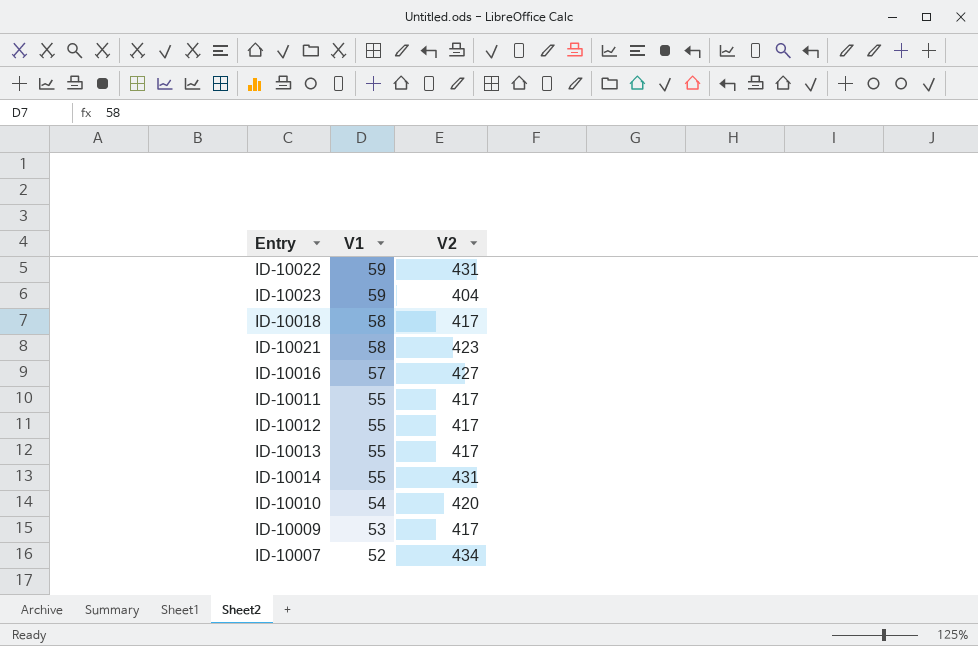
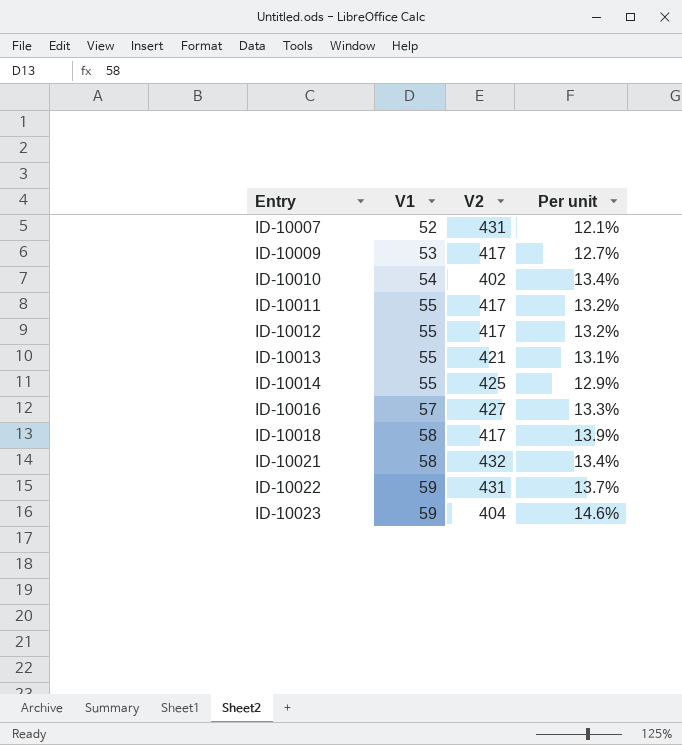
row order: V1 descending -> Entry ascending
column Per unit | formula: none -> [V1] / [V2]
ID-10007 | V2: 434 -> 431
ID-10010 | V2: 420 -> 402
ID-10013 | V2: 417 -> 421
ID-10014 | V2: 431 -> 425
ID-10021 | V2: 423 -> 432

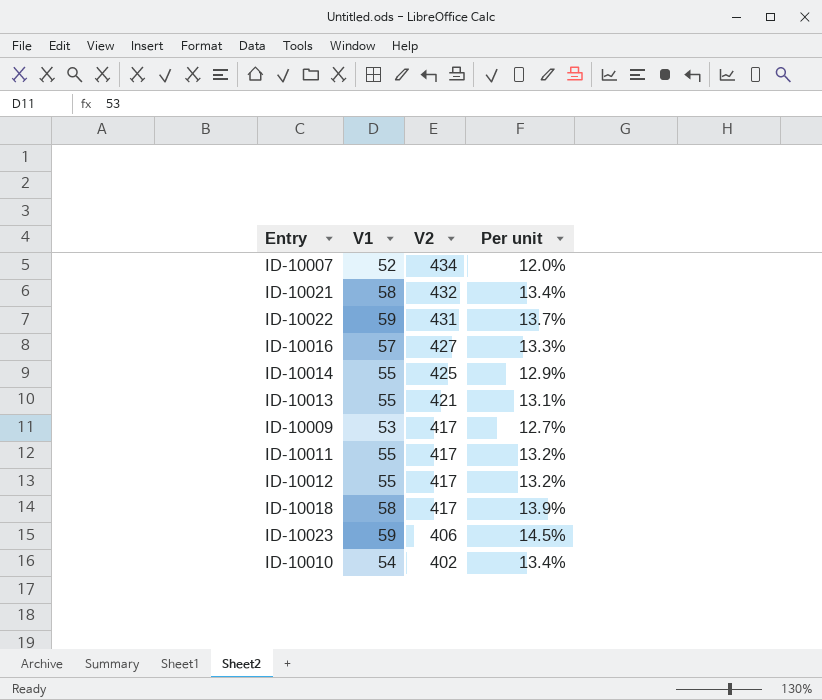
row order: Entry ascending -> V2 descending
ID-10007 | V2: 431 -> 434
ID-10007 | Per unit: 12.1% -> 12.0%
ID-10023 | V2: 404 -> 406
ID-10023 | Per unit: 14.6% -> 14.5%

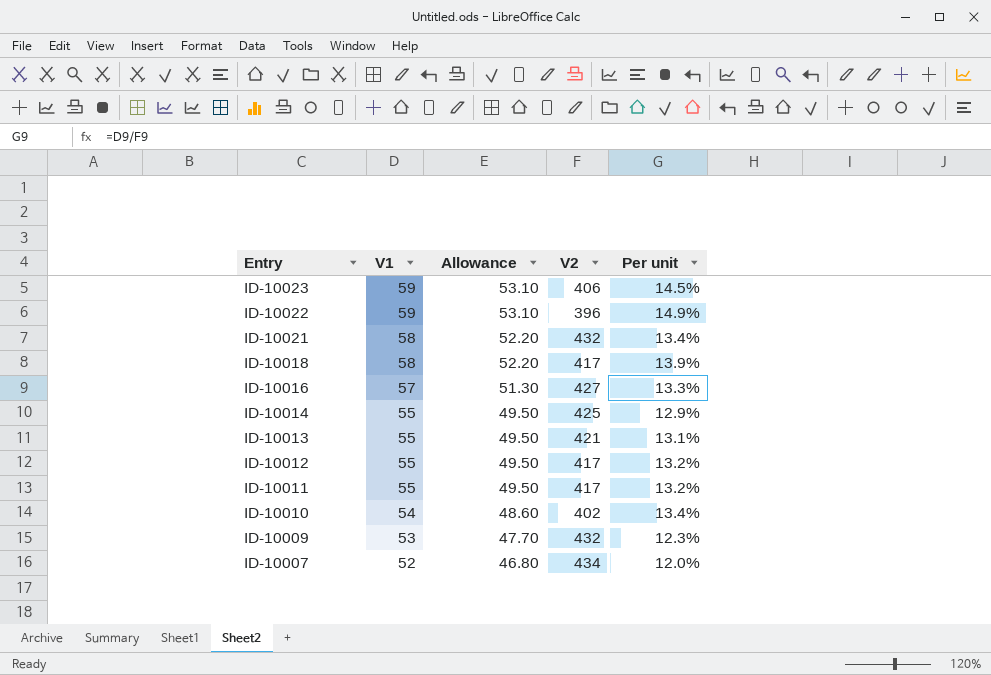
row order: V2 descending -> Entry descending
column Allowance | formula: none -> [V1] * 0.9
ID-10022 | V2: 431 -> 396
ID-10022 | Per unit: 13.7% -> 14.9%
ID-10009 | V2: 417 -> 432
ID-10009 | Per unit: 12.7% -> 12.3%

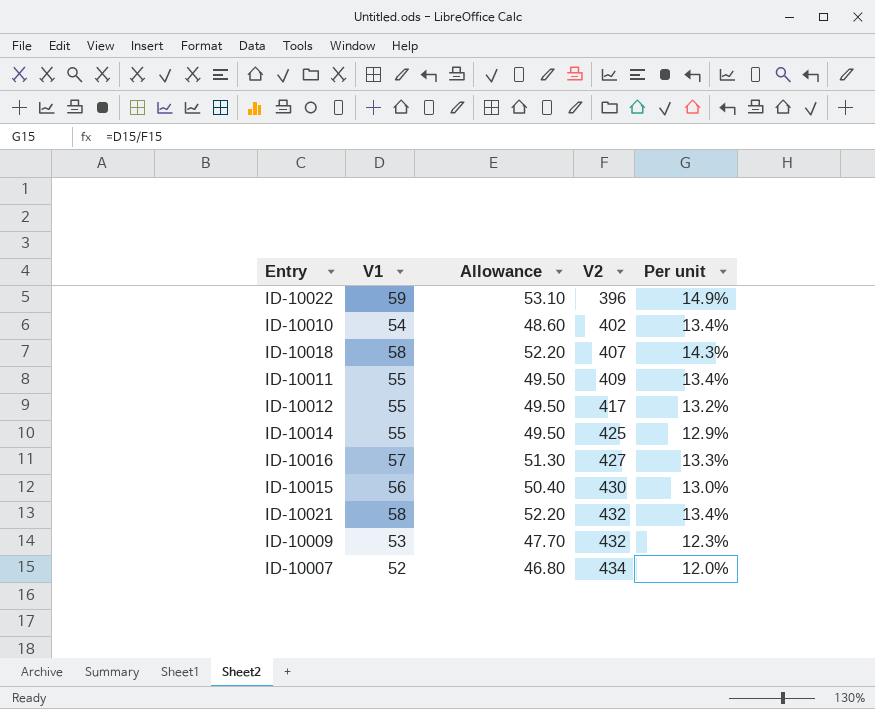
row order: Entry descending -> V2 ascending
row ID-10023: 59 | 53.10 | 406 | 14.5% -> none
row ID-10013: 55 | 49.50 | 421 | 13.1% -> none
ID-10018 | V2: 417 -> 407
ID-10018 | Per unit: 13.9% -> 14.3%
ID-10011 | V2: 417 -> 409
ID-10011 | Per unit: 13.2% -> 13.4%
row ID-10015: none -> 56 | 50.40 | 430 | 13.0%

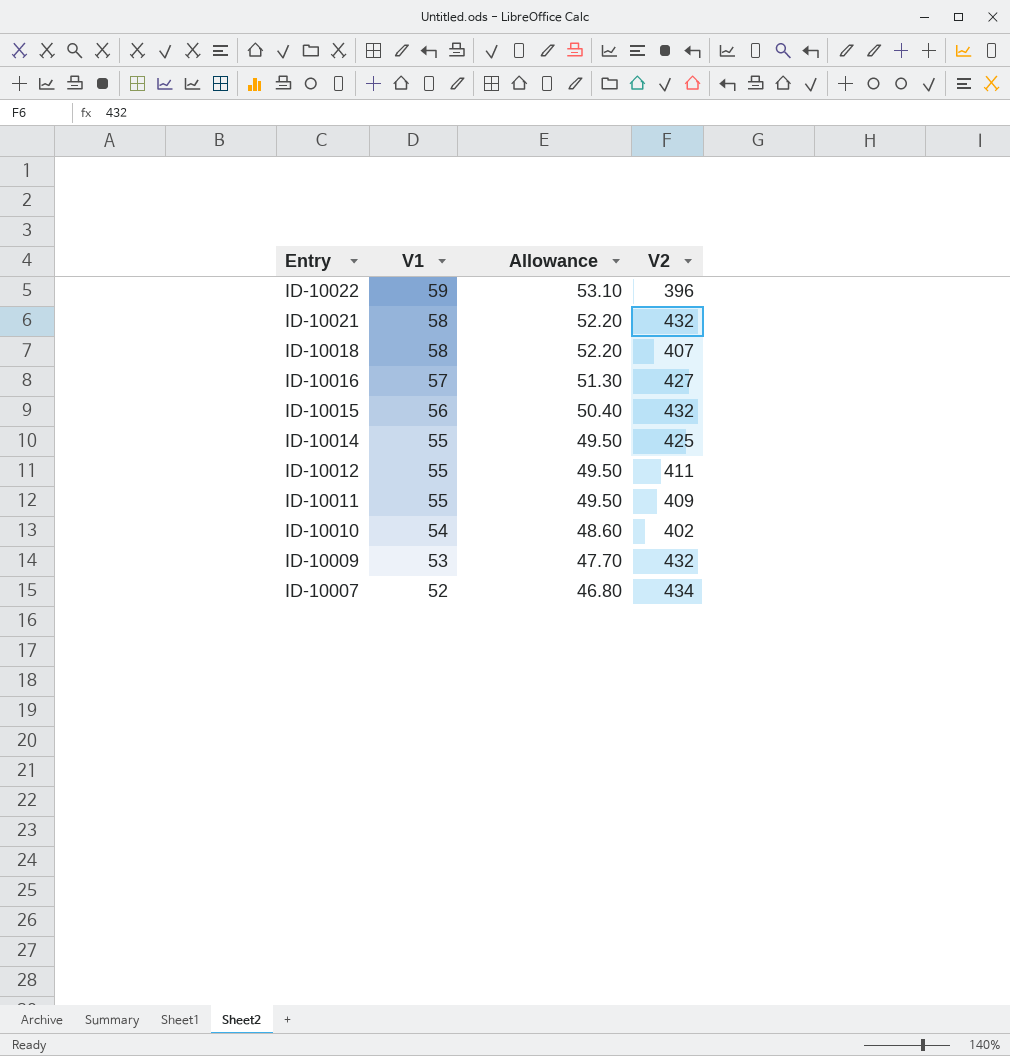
row order: V2 ascending -> Entry descending
column Per unit | formula: [V1] / [V2] -> none
ID-10015 | V2: 430 -> 432
ID-10012 | V2: 417 -> 411

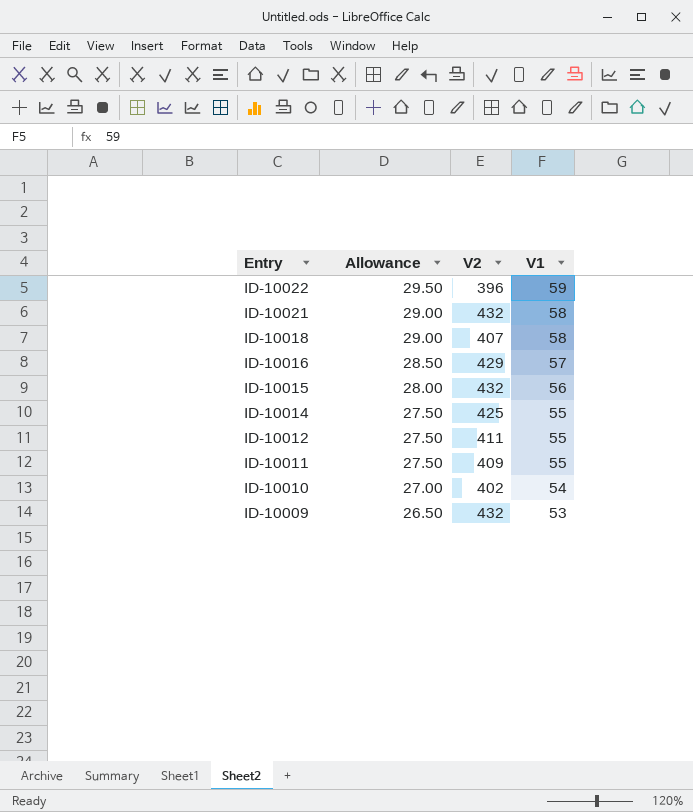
column Allowance | formula: [V1] * 0.9 -> [V1] * 0.5
column V1 | position: 2 -> 4
row ID-10007: 52 | 46.80 | 434 -> none
ID-10016 | V2: 427 -> 429

